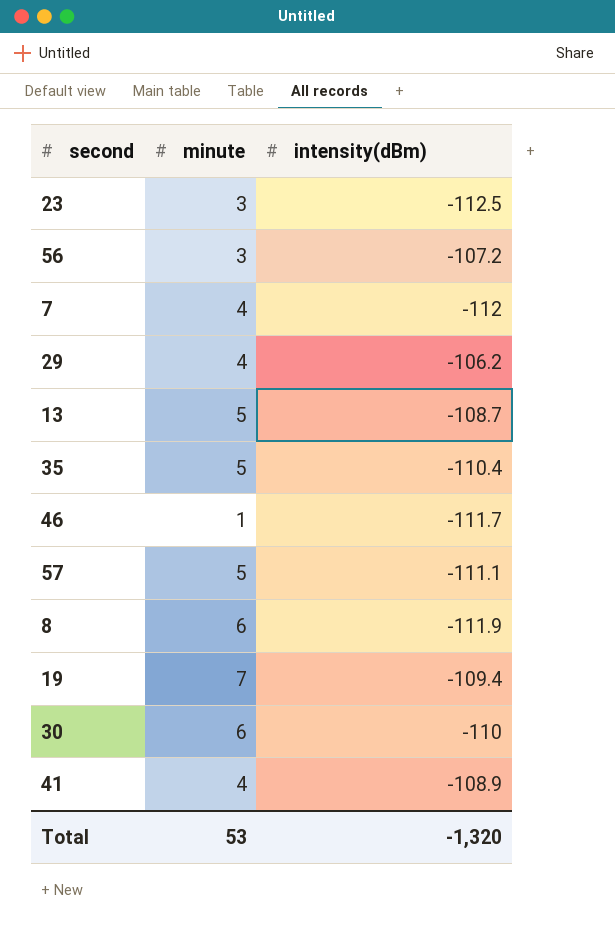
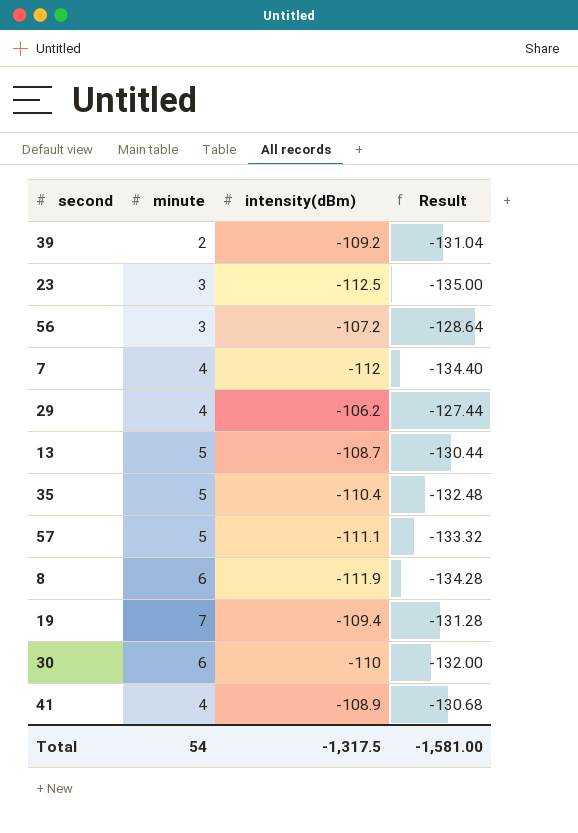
column Result | formula: none -> [intensity(dBm)] * 1.2
row 46: 1 | -111.7 -> none
row 39: none -> 2 | -109.2 | -131.04
Total | minute: 53 -> 54
Total | intensity(dBm): -1,320 -> -1,317.5

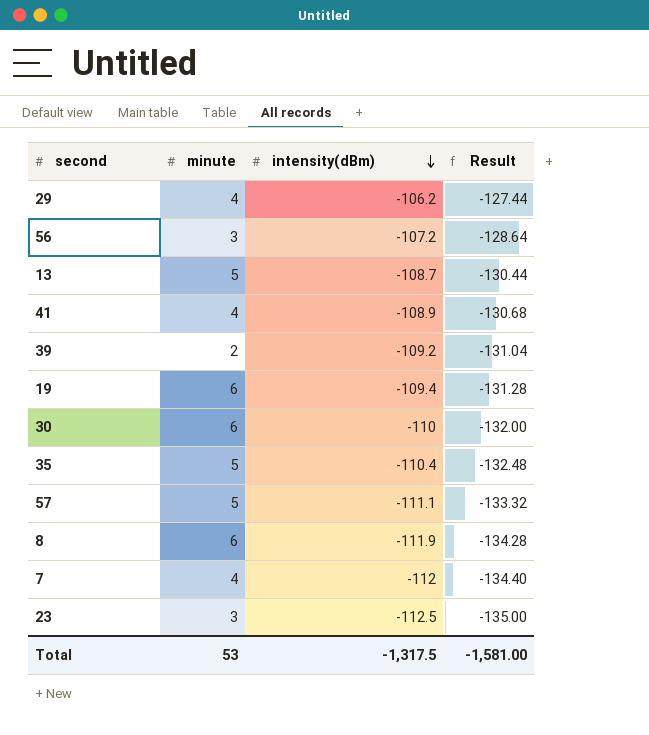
row order: none -> intensity(dBm) descending
19 | minute: 7 -> 6
Total | minute: 54 -> 53

